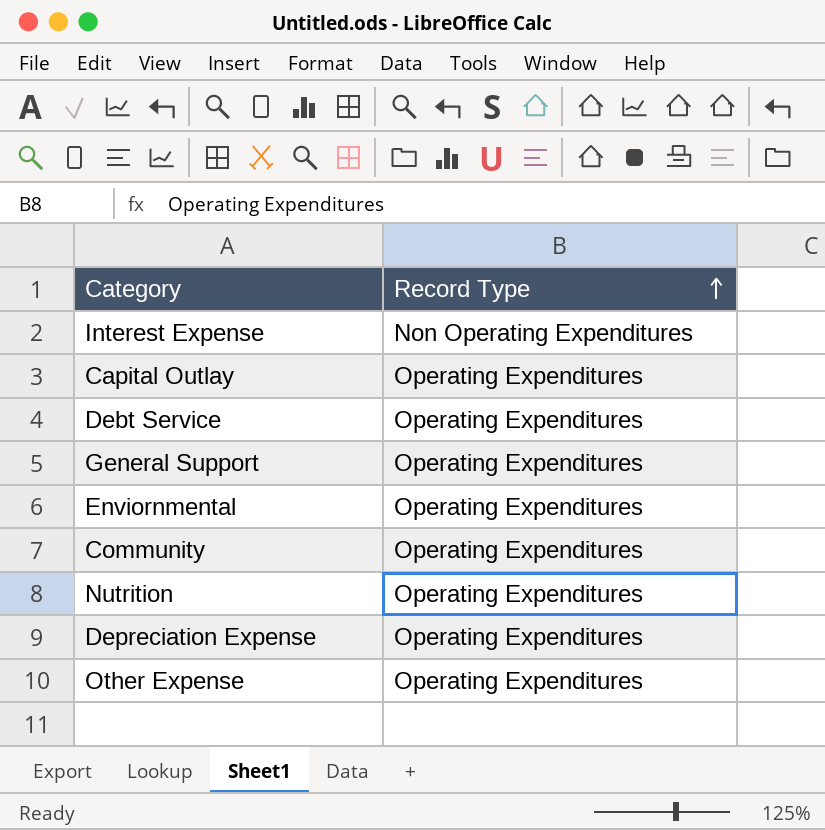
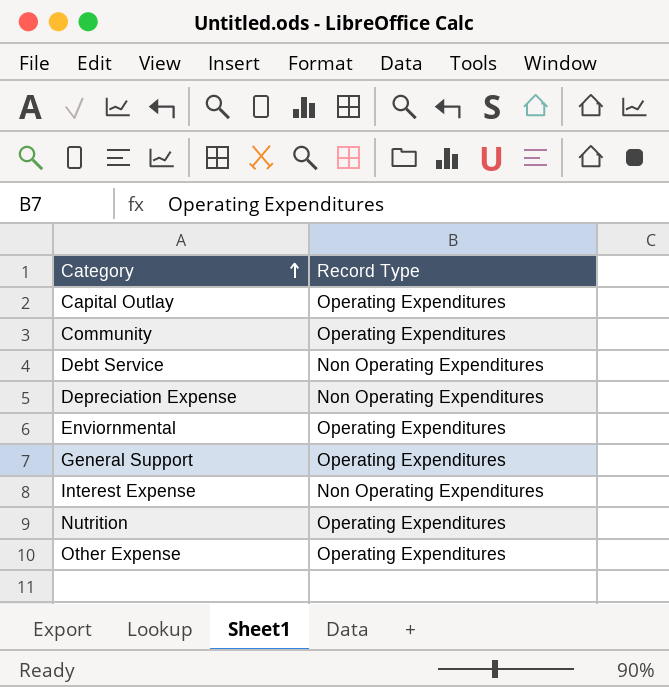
row order: Record Type ascending -> Category ascending
Debt Service | Record Type: Operating Expenditures -> Non Operating Expenditures
Depreciation Expense | Record Type: Operating Expenditures -> Non Operating Expenditures

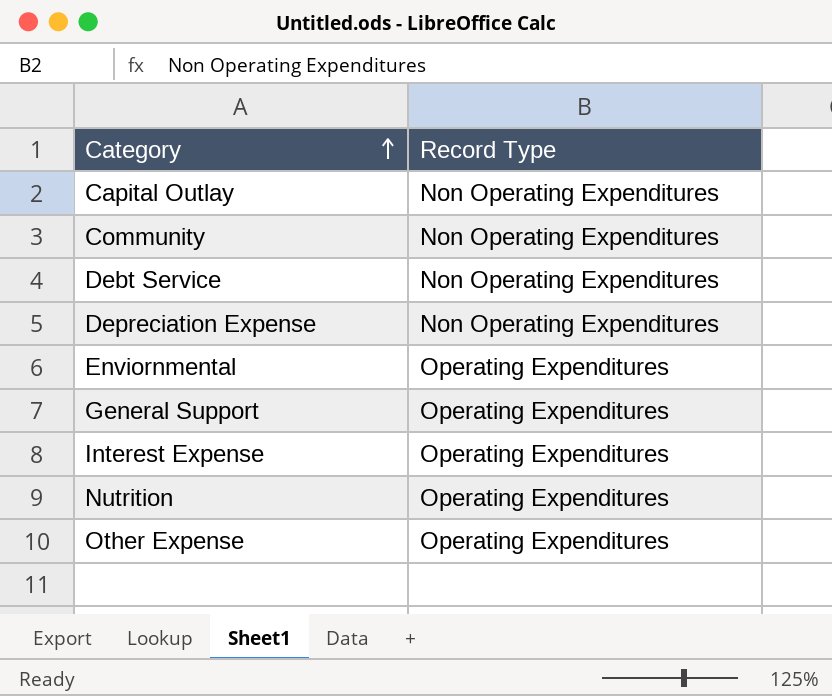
Capital Outlay | Record Type: Operating Expenditures -> Non Operating Expenditures
Community | Record Type: Operating Expenditures -> Non Operating Expenditures
Interest Expense | Record Type: Non Operating Expenditures -> Operating Expenditures

